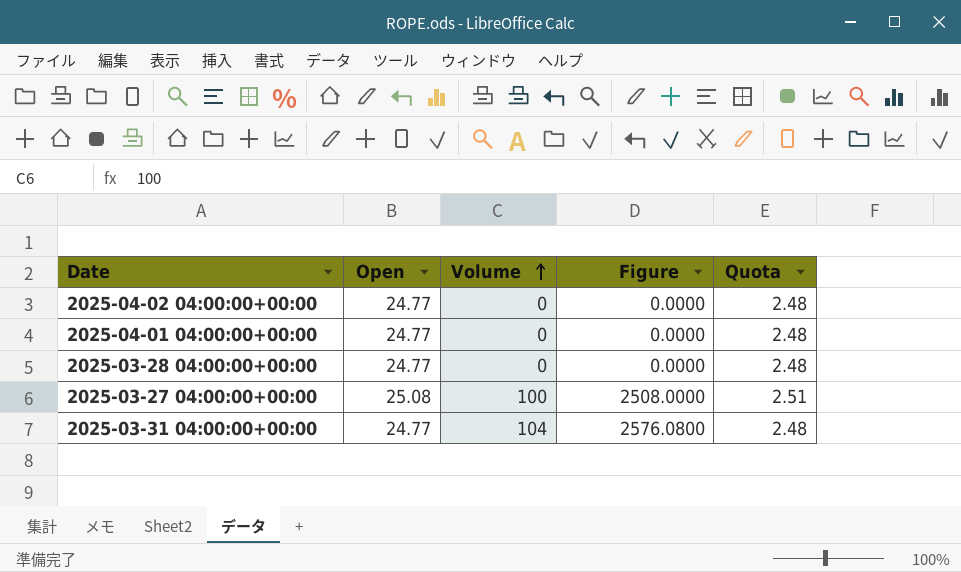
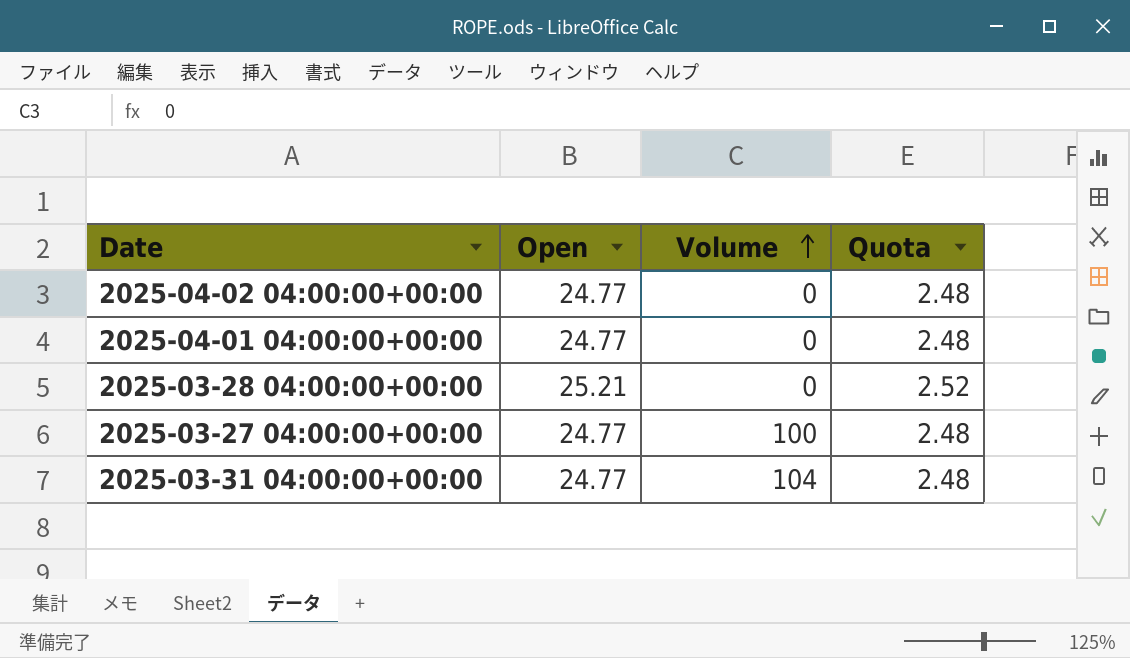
column Figure | formula: [Open] * [Volume] -> none
2025-03-28 04:00:00+00:00 | Open: 24.77 -> 25.21
2025-03-28 04:00:00+00:00 | Quota: 2.48 -> 2.52
2025-03-27 04:00:00+00:00 | Open: 25.08 -> 24.77
2025-03-27 04:00:00+00:00 | Quota: 2.51 -> 2.48

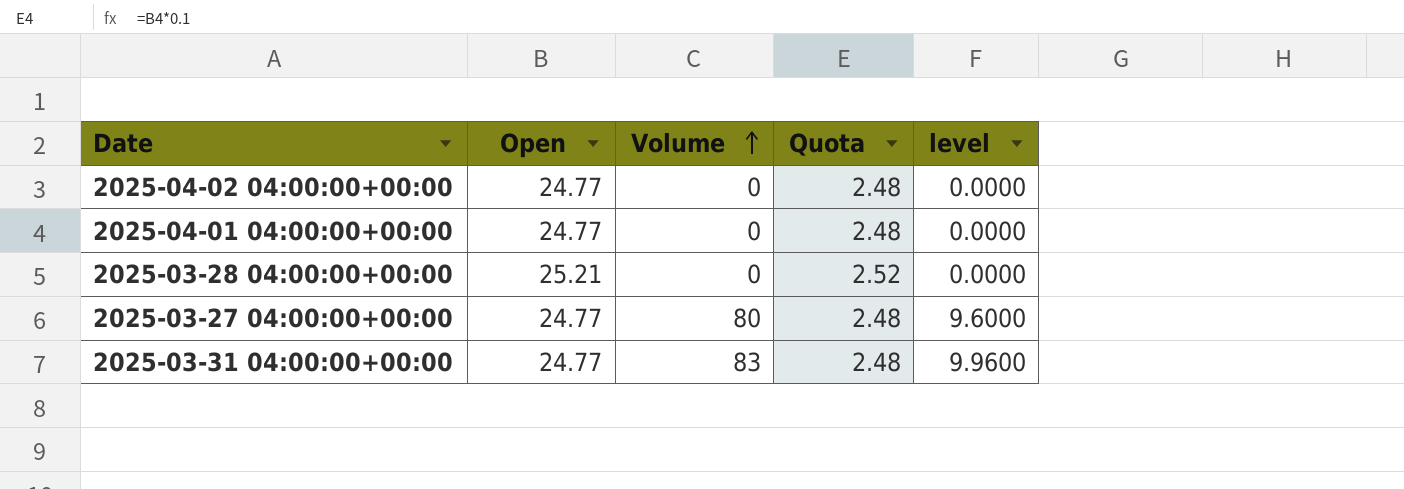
column level | formula: none -> [Volume] * 0.12
2025-03-27 04:00:00+00:00 | Volume: 100 -> 80
2025-03-31 04:00:00+00:00 | Volume: 104 -> 83

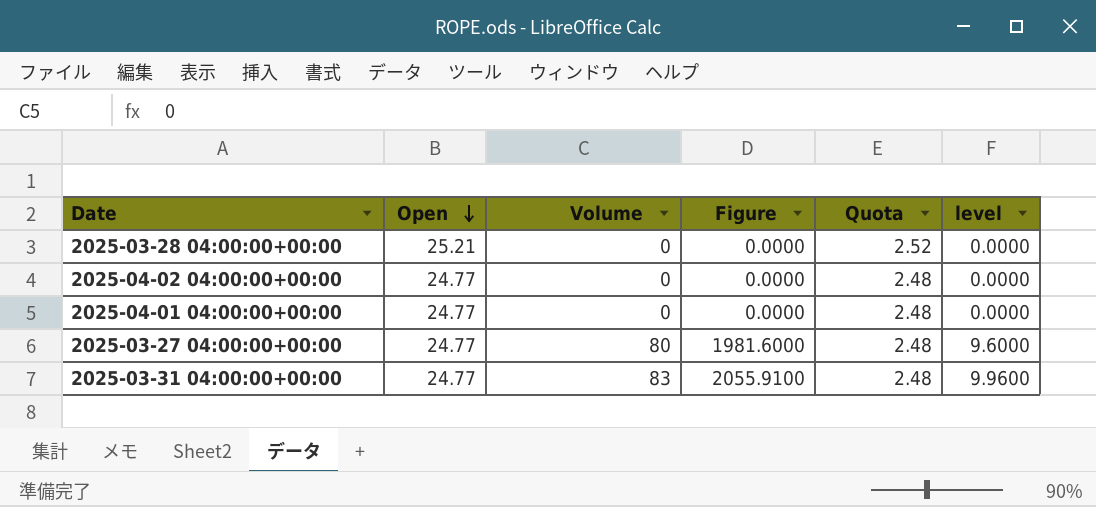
row order: Volume ascending -> Open descending
column Figure | formula: none -> [Open] * [Volume]

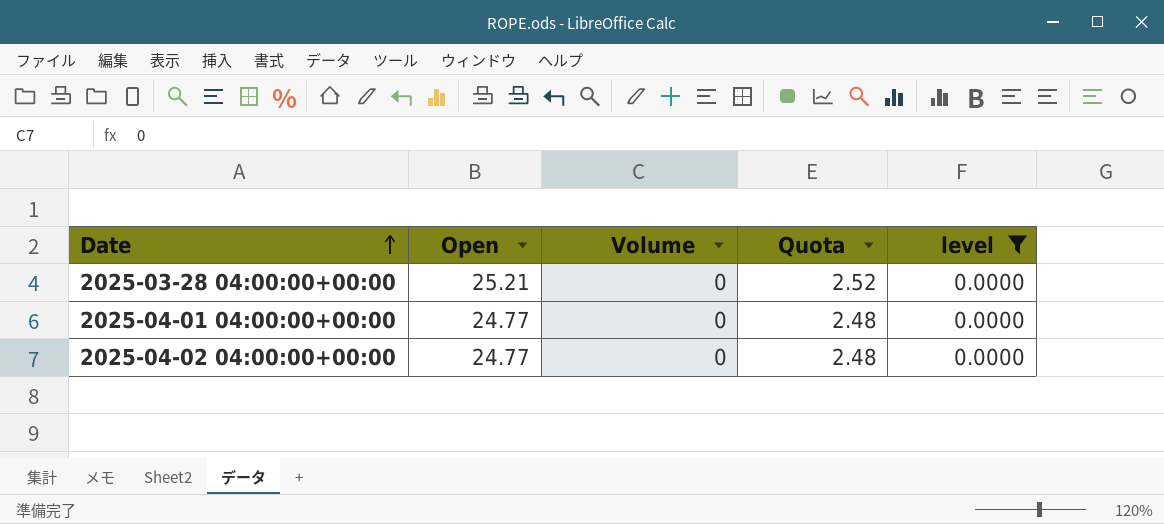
filter: none -> level = 0.0000
row order: Open descending -> Date ascending
column Figure | formula: [Open] * [Volume] -> none

